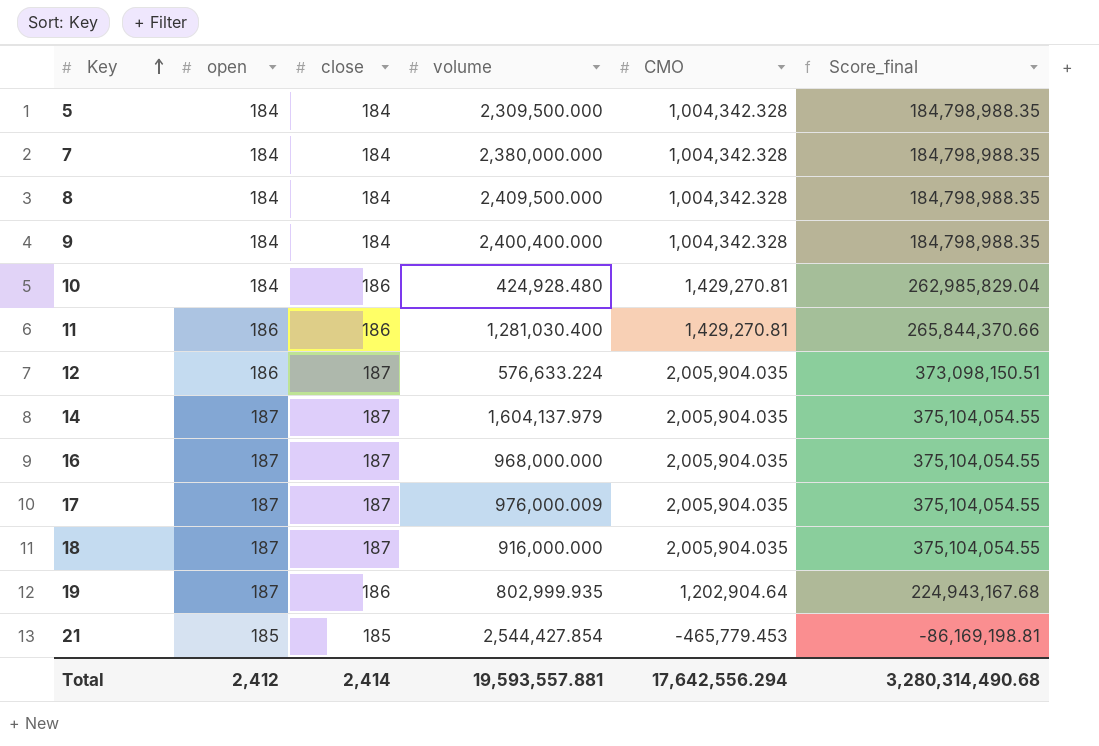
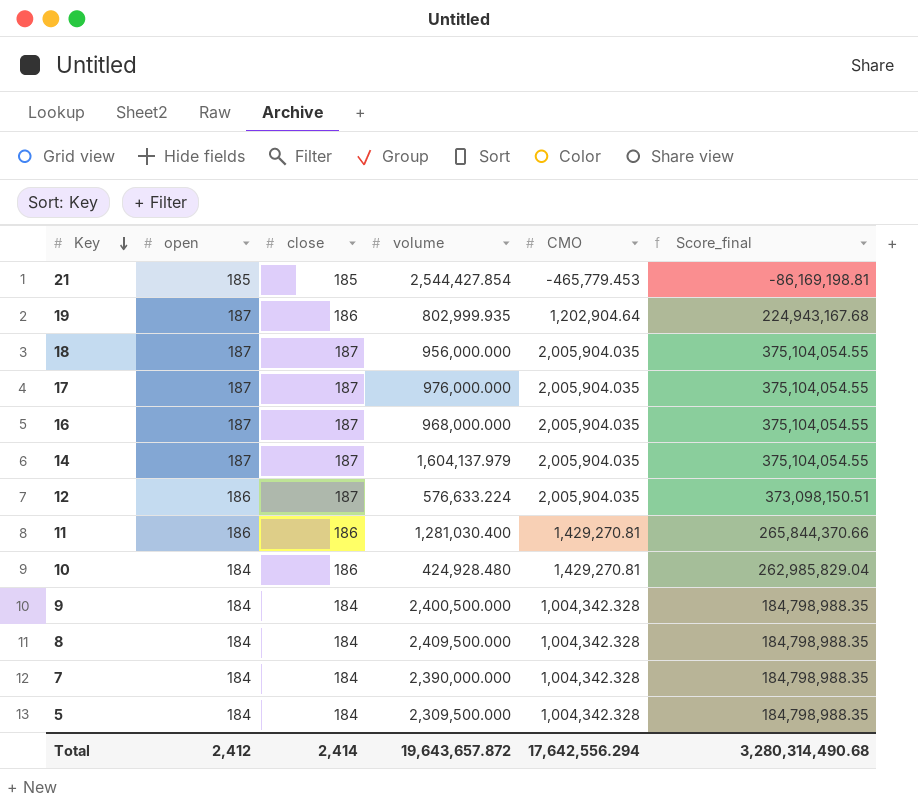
row order: Key ascending -> Key descending
18 | volume: 916,000.000 -> 956,000.000
17 | volume: 976,000.009 -> 976,000.000
9 | volume: 2,400,400.000 -> 2,400,500.000
7 | volume: 2,380,000.000 -> 2,390,000.000
Total | volume: 19,593,557.881 -> 19,643,657.872

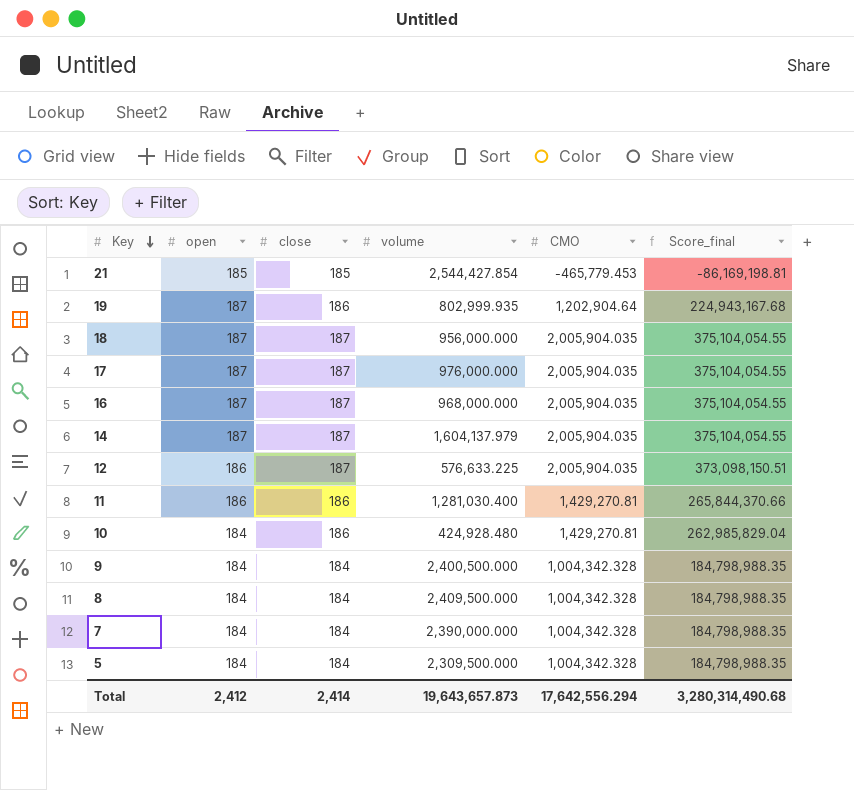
12 | volume: 576,633.224 -> 576,633.225
Total | volume: 19,643,657.872 -> 19,643,657.873

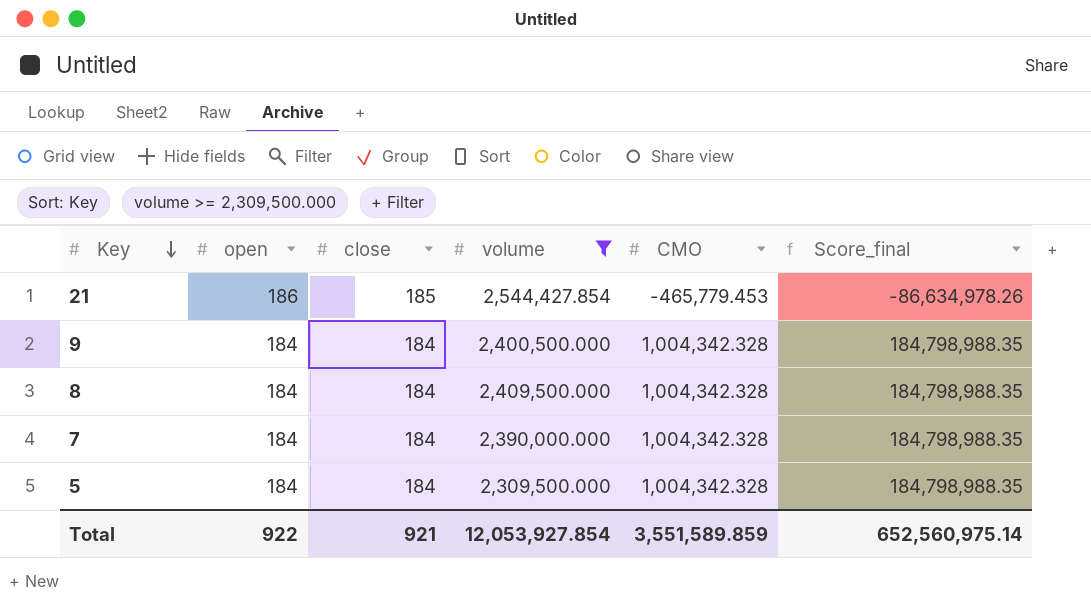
filter: none -> volume >= 2,309,500.000
21 | open: 185 -> 186
21 | Score_final: -86,169,198.81 -> -86,634,978.26
Total | open: 2,412 -> 922
Total | close: 2,414 -> 921
Total | volume: 19,643,657.873 -> 12,053,927.854
Total | CMO: 17,642,556.294 -> 3,551,589.859
Total | Score_final: 3,280,314,490.68 -> 652,560,975.14

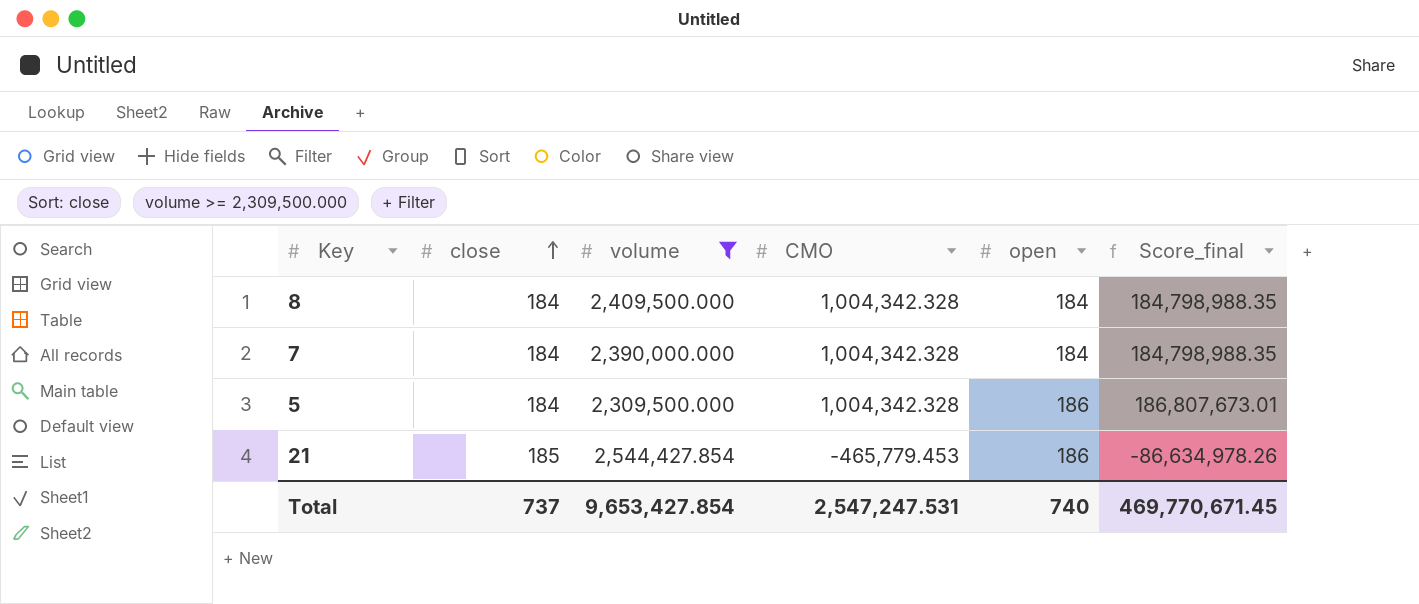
row order: Key descending -> close ascending
column open | position: 2 -> 5
row 9: 184 | 184 | 2,400,500.000 | 1,004,342.328 | 184,798,988.35 -> none
5 | open: 184 -> 186
5 | Score_final: 184,798,988.35 -> 186,807,673.01
Total | close: 921 -> 737
Total | volume: 12,053,927.854 -> 9,653,427.854
Total | CMO: 3,551,589.859 -> 2,547,247.531
Total | open: 922 -> 740
Total | Score_final: 652,560,975.14 -> 469,770,671.45

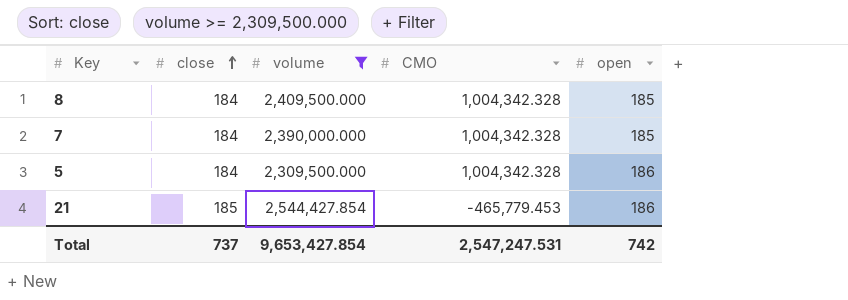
column Score_final | formula: [CMO] * [open] -> none
8 | open: 184 -> 185
7 | open: 184 -> 185
Total | open: 740 -> 742

